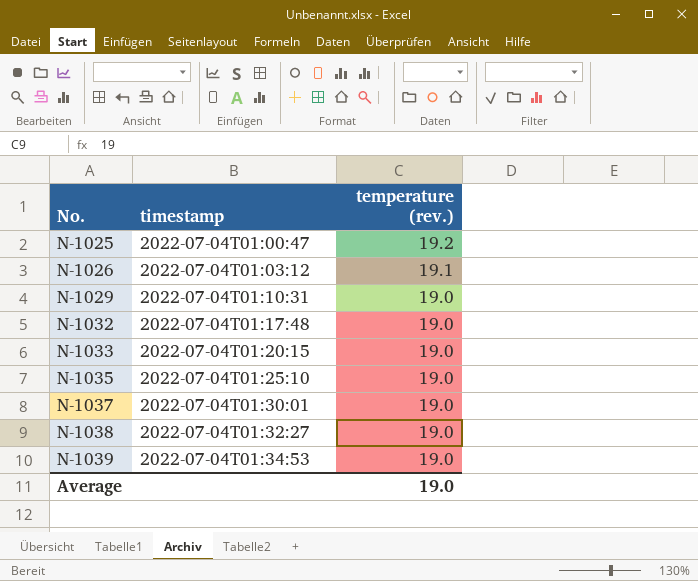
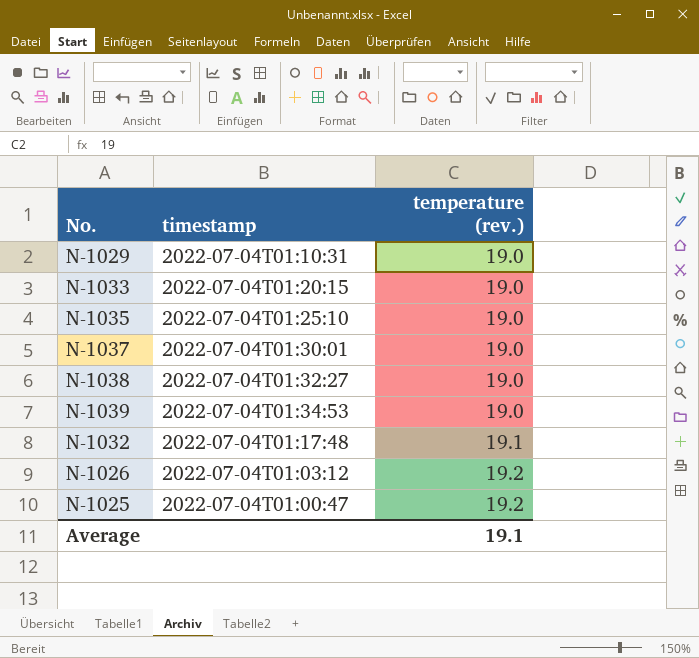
row order: No. ascending -> temperature (rev.) ascending
N-1032 | temperature (rev.): 19.0 -> 19.1
N-1026 | temperature (rev.): 19.1 -> 19.2
Average | temperature (rev.): 19.0 -> 19.1

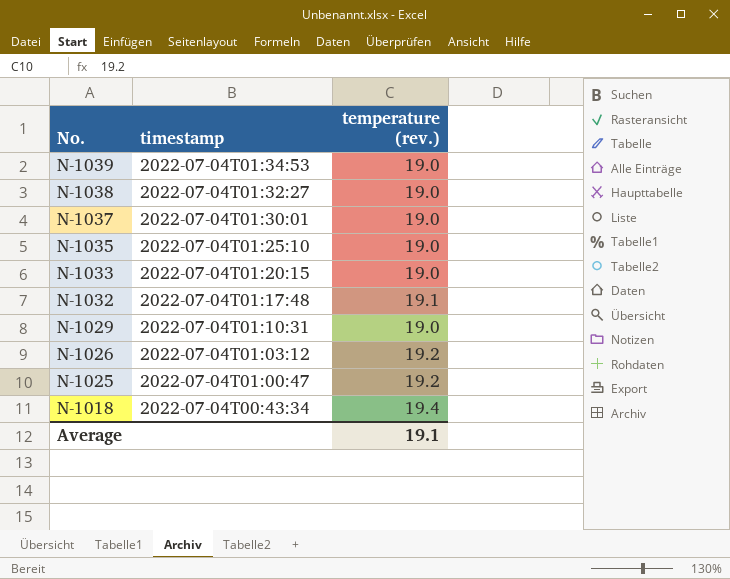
row order: temperature (rev.) ascending -> No. descending
row N-1018: none -> 2022-07-04T00:43:34 | 19.4

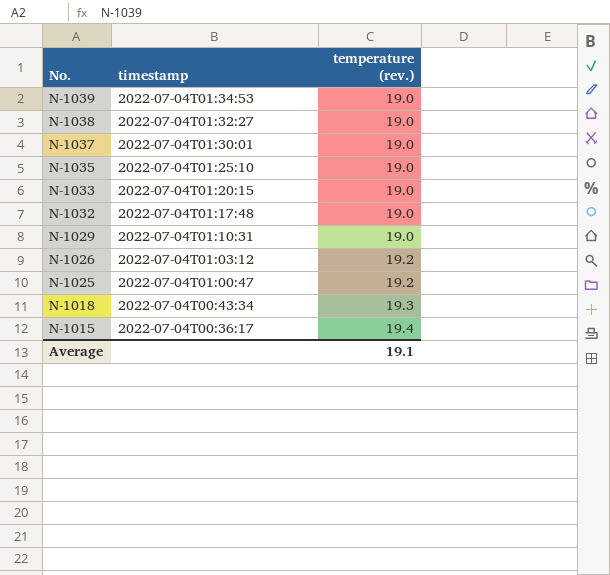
N-1032 | temperature (rev.): 19.1 -> 19.0
N-1018 | temperature (rev.): 19.4 -> 19.3
row N-1015: none -> 2022-07-04T00:36:17 | 19.4

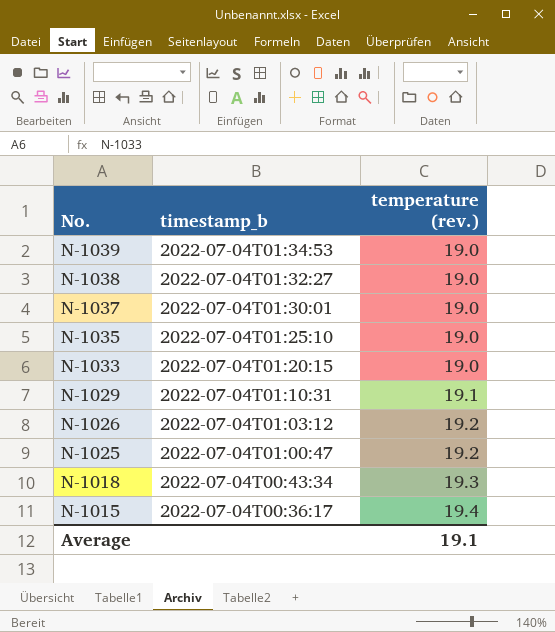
column name: timestamp -> timestamp_b
row N-1032: 2022-07-04T01:17:48 | 19.0 -> none
N-1029 | temperature (rev.): 19.0 -> 19.1

